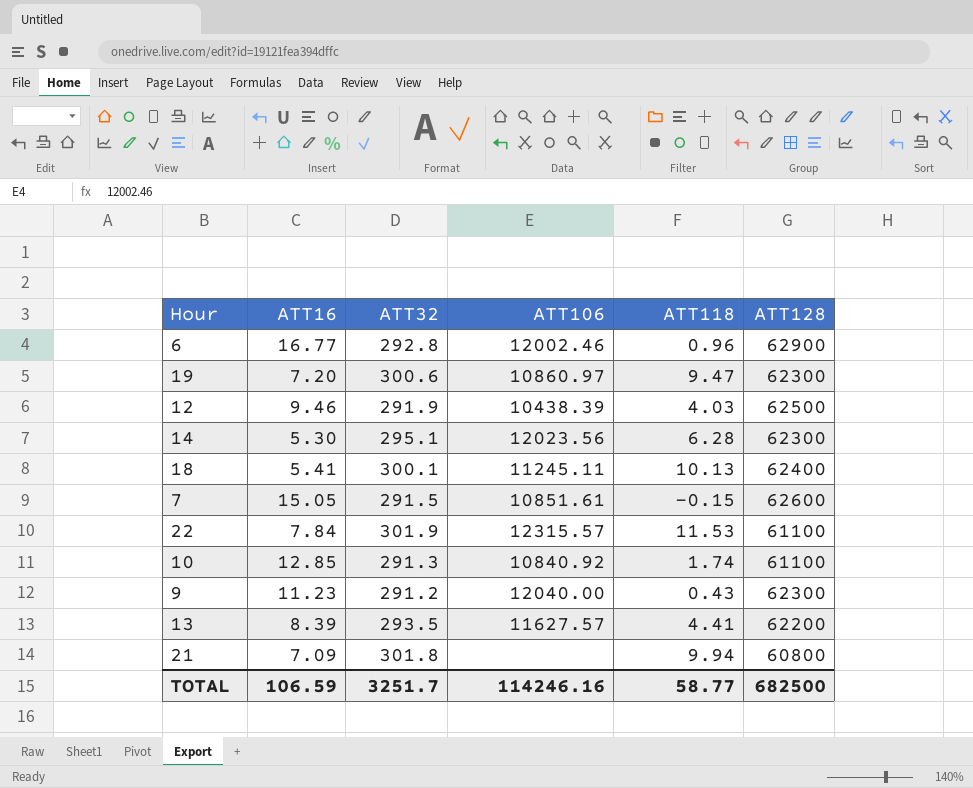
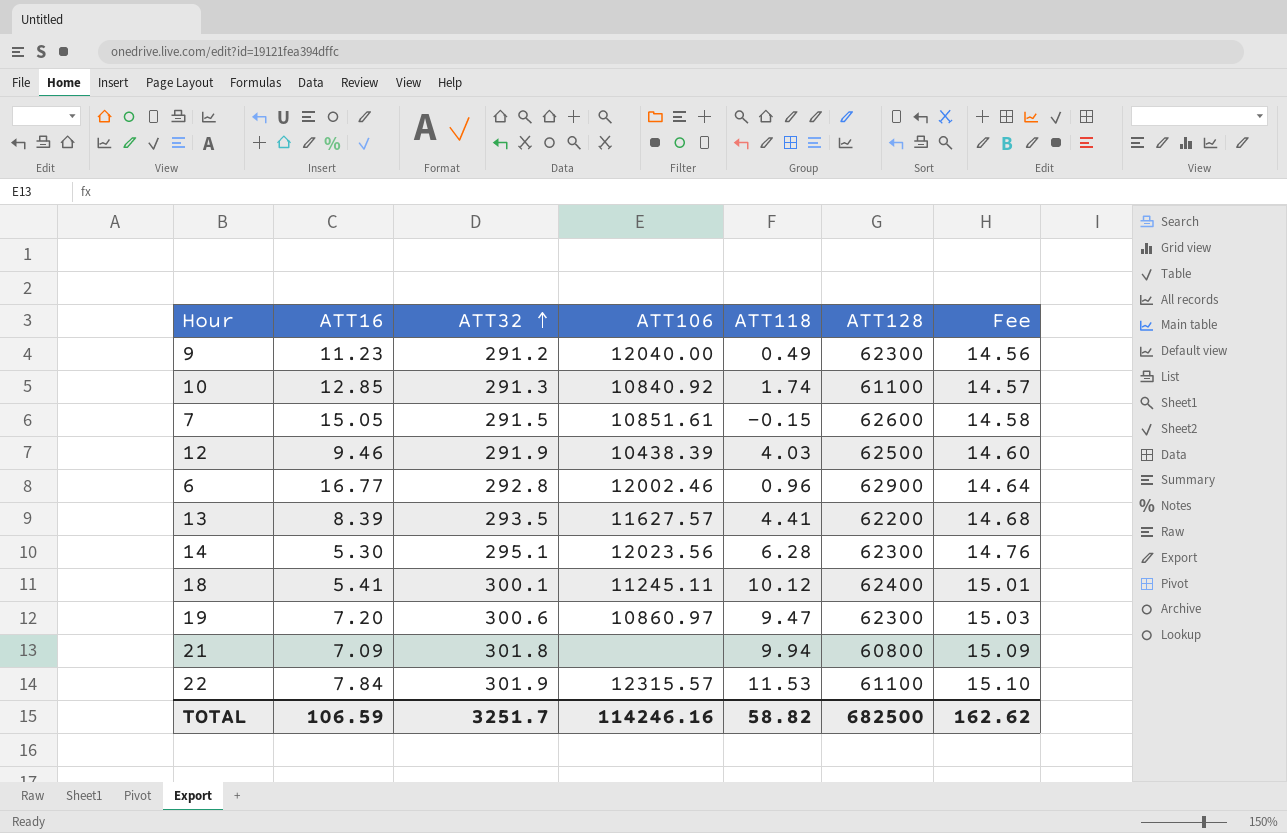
row order: none -> ATT32 ascending
column Fee | formula: none -> [ATT32] * 0.05
9 | ATT118: 0.43 -> 0.49
18 | ATT118: 10.13 -> 10.12
TOTAL | ATT118: 58.77 -> 58.82

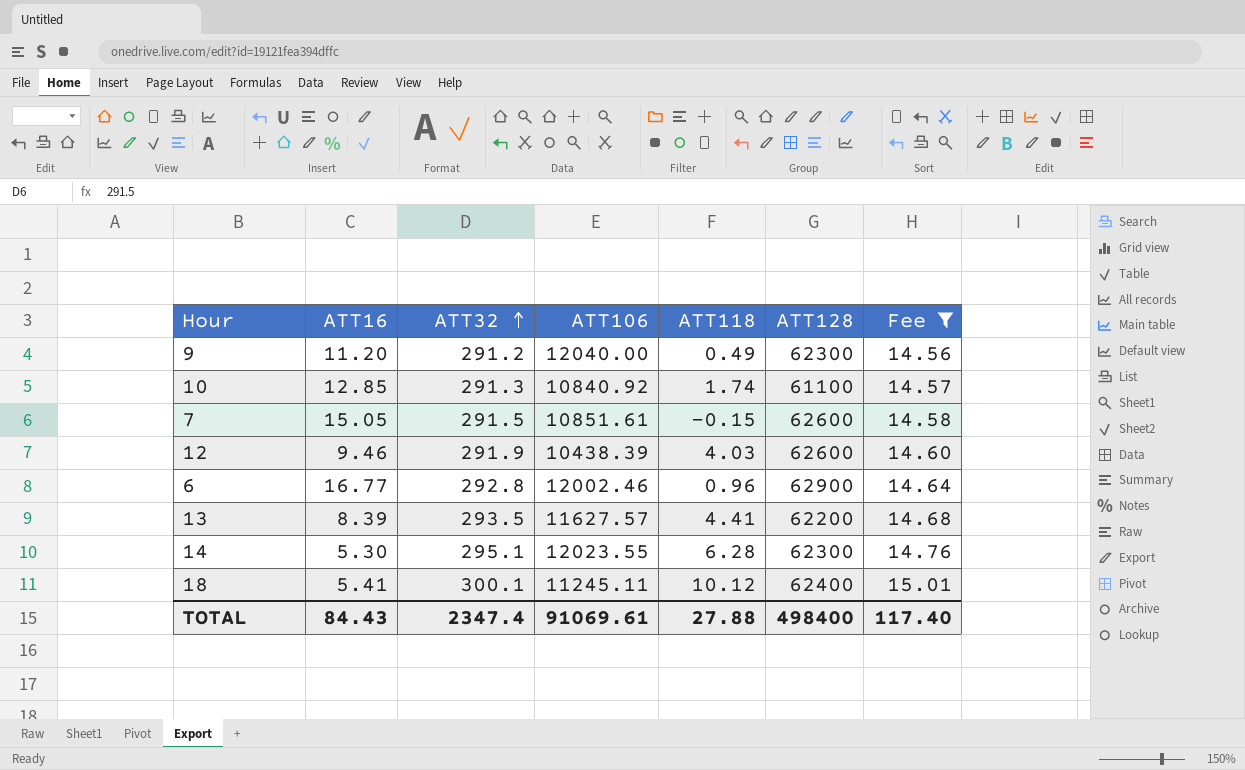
filter: none -> Fee <= 15.01
9 | ATT16: 11.23 -> 11.20
12 | ATT128: 62500 -> 62600
14 | ATT106: 12023.56 -> 12023.55
TOTAL | ATT16: 106.59 -> 84.43
TOTAL | ATT32: 3251.7 -> 2347.4
TOTAL | ATT106: 114246.16 -> 91069.61
TOTAL | ATT118: 58.82 -> 27.88
TOTAL | ATT128: 682500 -> 498400
TOTAL | Fee: 162.62 -> 117.40

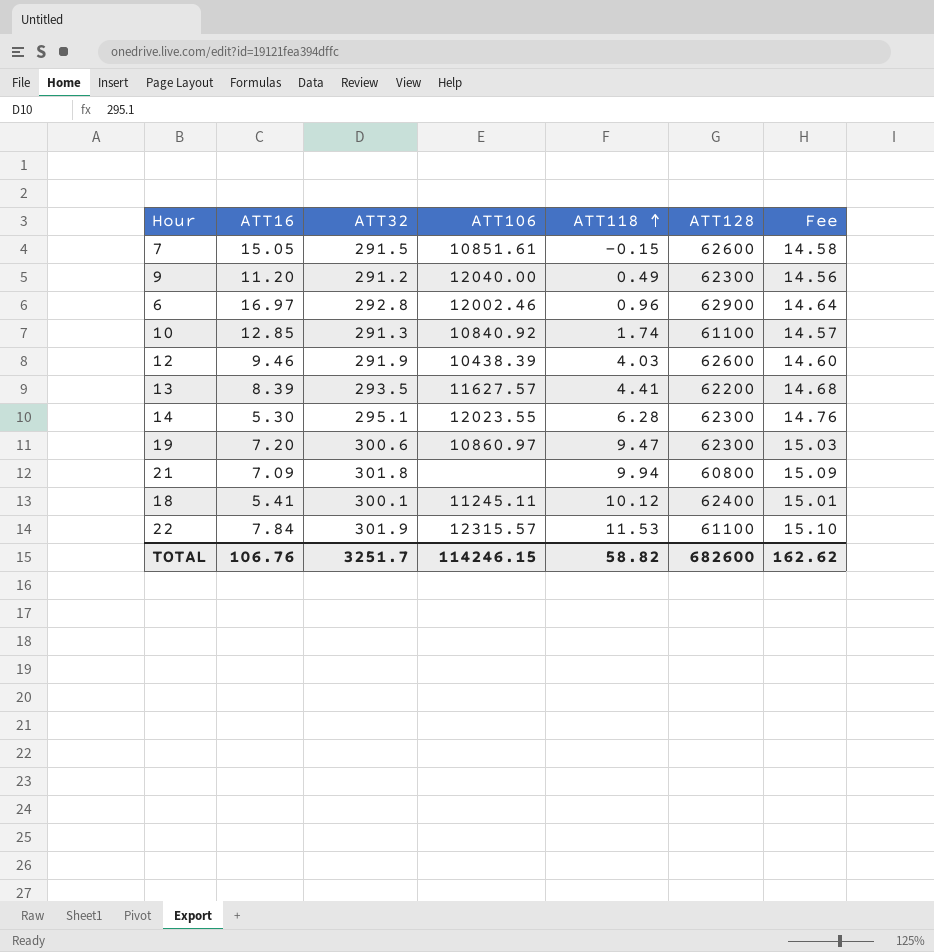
filter: Fee <= 15.01 -> none
row order: ATT32 ascending -> ATT118 ascending
6 | ATT16: 16.77 -> 16.97
TOTAL | ATT16: 84.43 -> 106.76
TOTAL | ATT32: 2347.4 -> 3251.7
TOTAL | ATT106: 91069.61 -> 114246.15
TOTAL | ATT118: 27.88 -> 58.82
TOTAL | ATT128: 498400 -> 682600
TOTAL | Fee: 117.40 -> 162.62

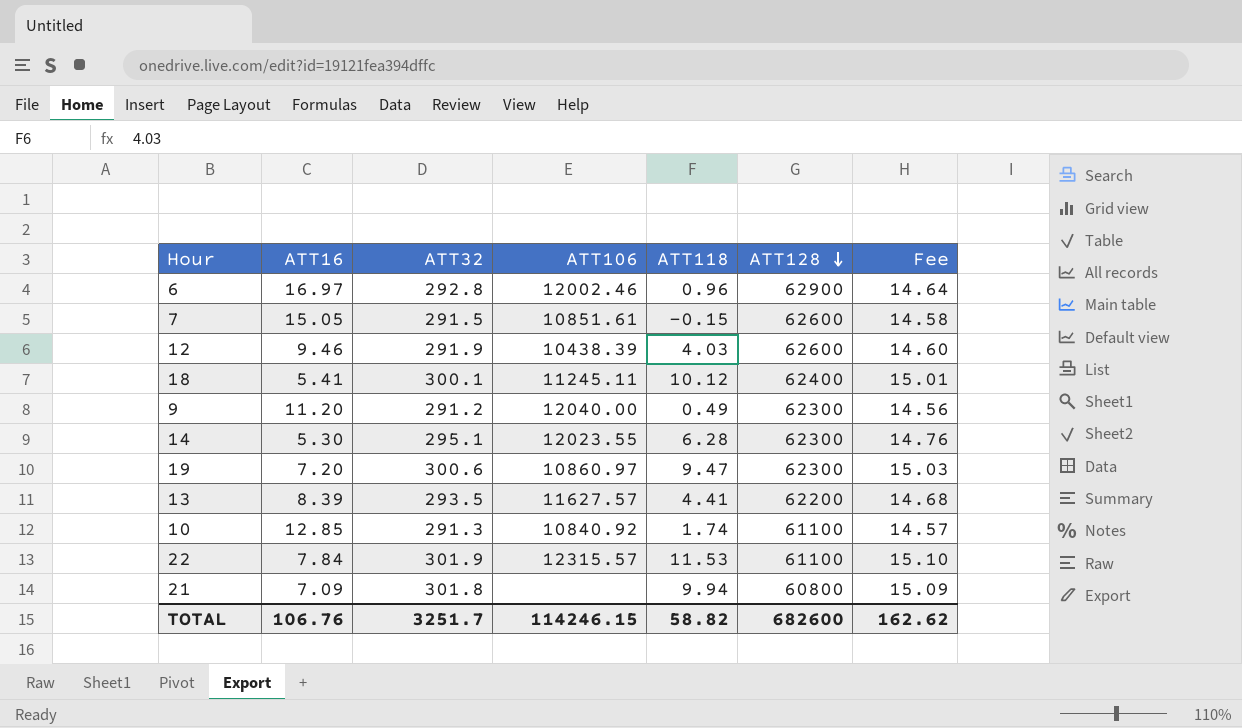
row order: ATT118 ascending -> ATT128 descending

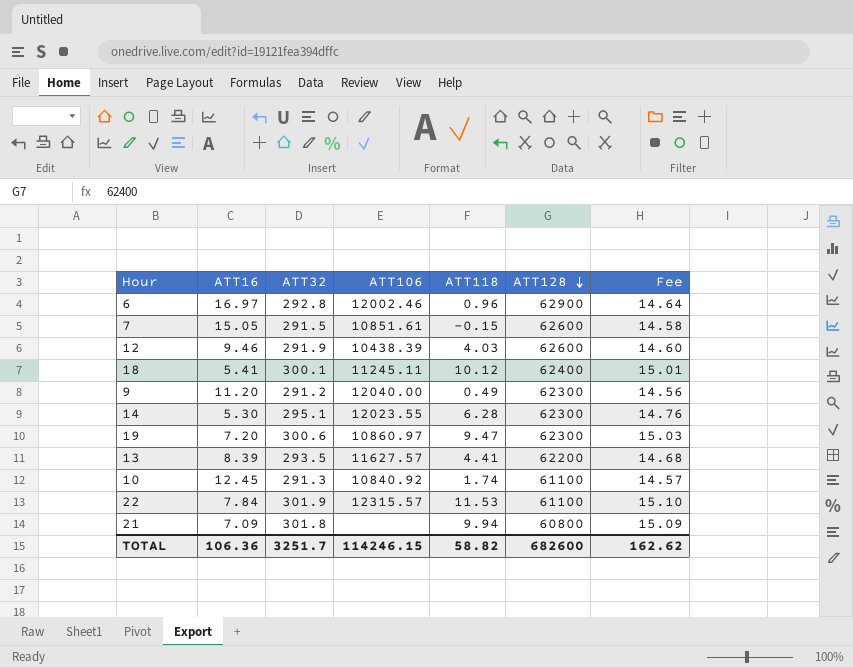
10 | ATT16: 12.85 -> 12.45
TOTAL | ATT16: 106.76 -> 106.36

